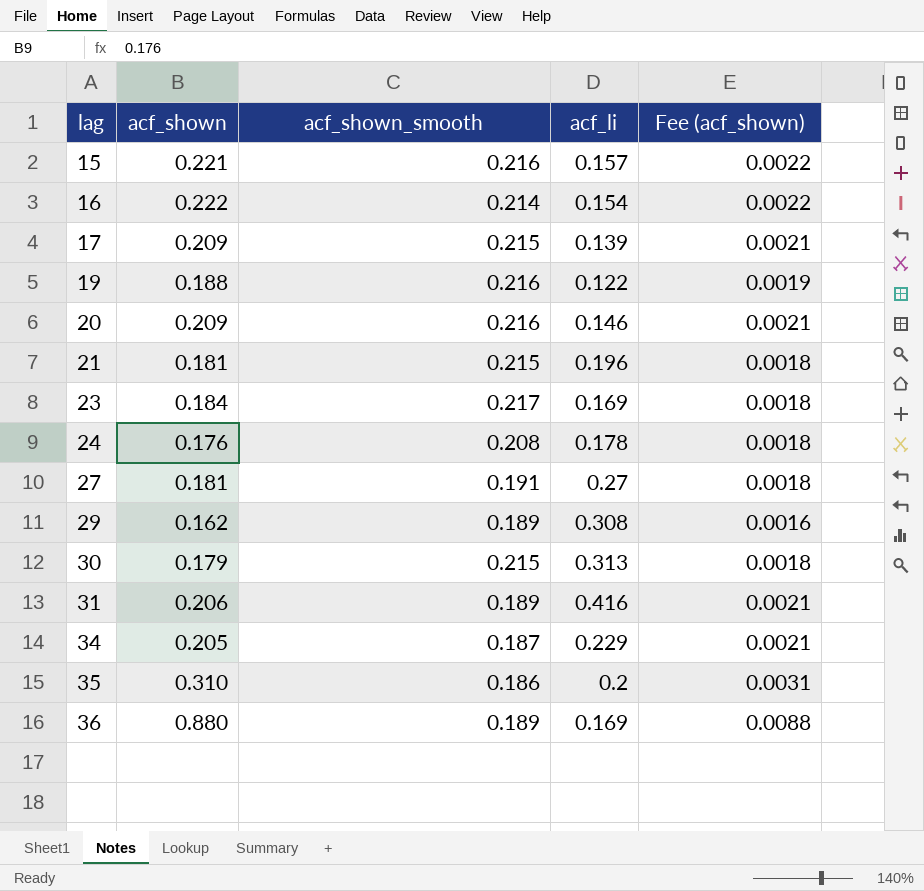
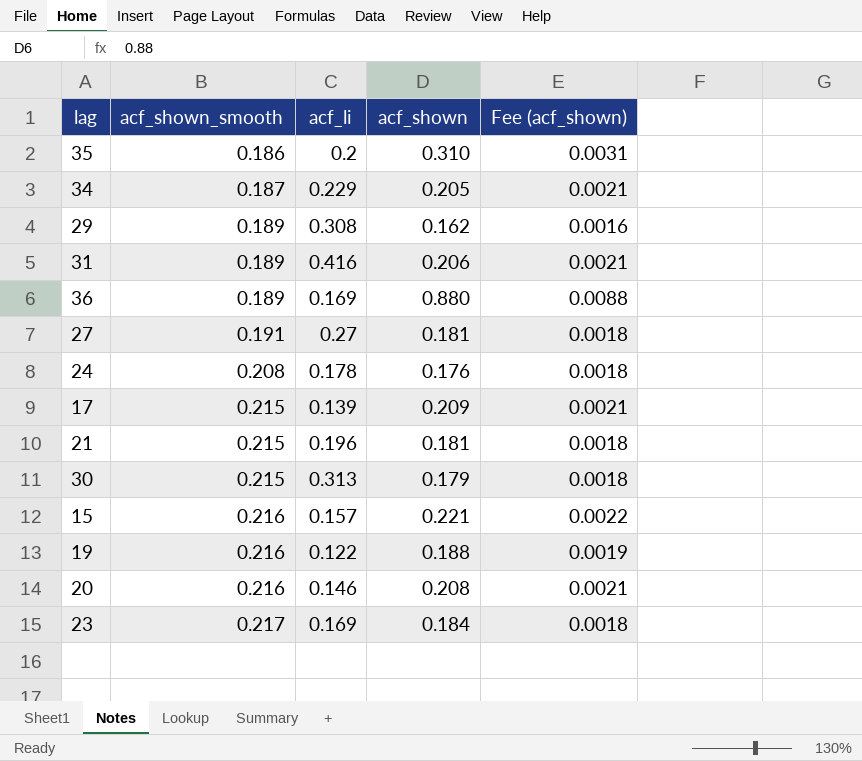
row order: lag ascending -> acf_shown_smooth ascending
column acf_shown | position: 2 -> 4
row 16: 0.222 | 0.214 | 0.154 | 0.0022 -> none
20 | acf_shown: 0.209 -> 0.208

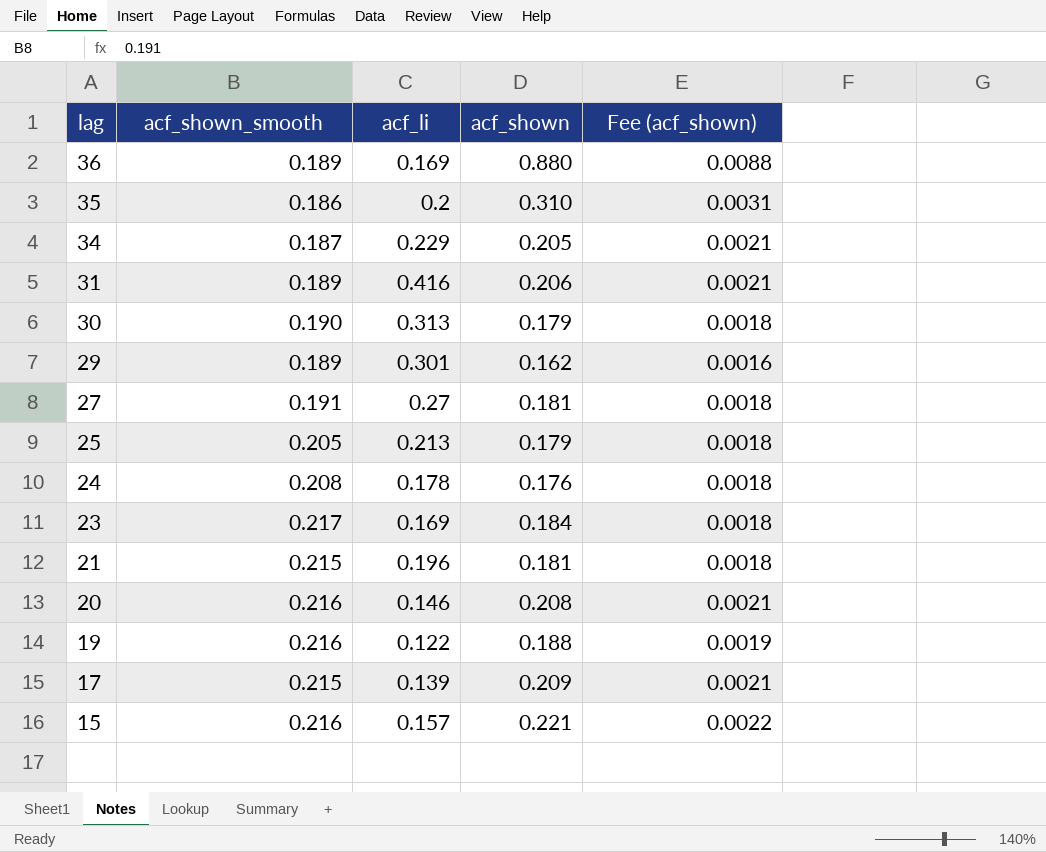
row order: acf_shown_smooth ascending -> lag descending
30 | acf_shown_smooth: 0.215 -> 0.190
29 | acf_li: 0.308 -> 0.301
row 25: none -> 0.205 | 0.213 | 0.179 | 0.0018

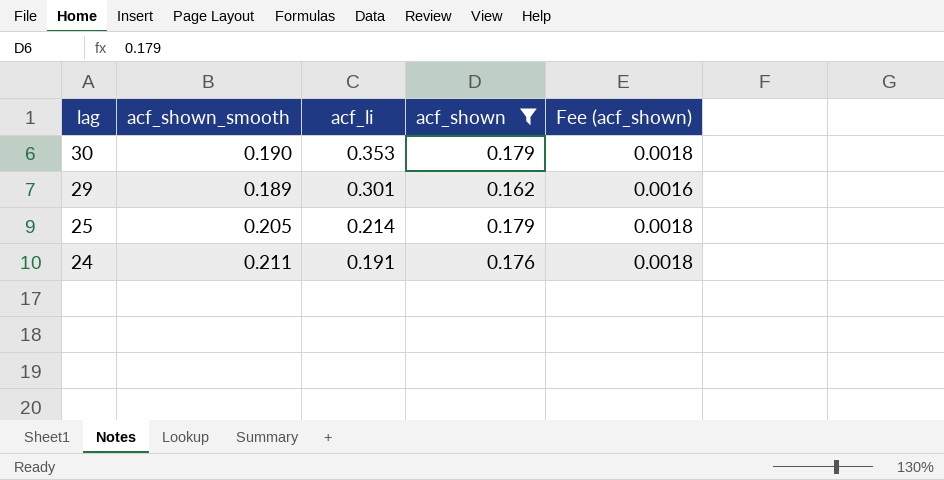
filter: none -> acf_shown <= 0.179
30 | acf_li: 0.313 -> 0.353
25 | acf_li: 0.213 -> 0.214
24 | acf_shown_smooth: 0.208 -> 0.211
24 | acf_li: 0.178 -> 0.191

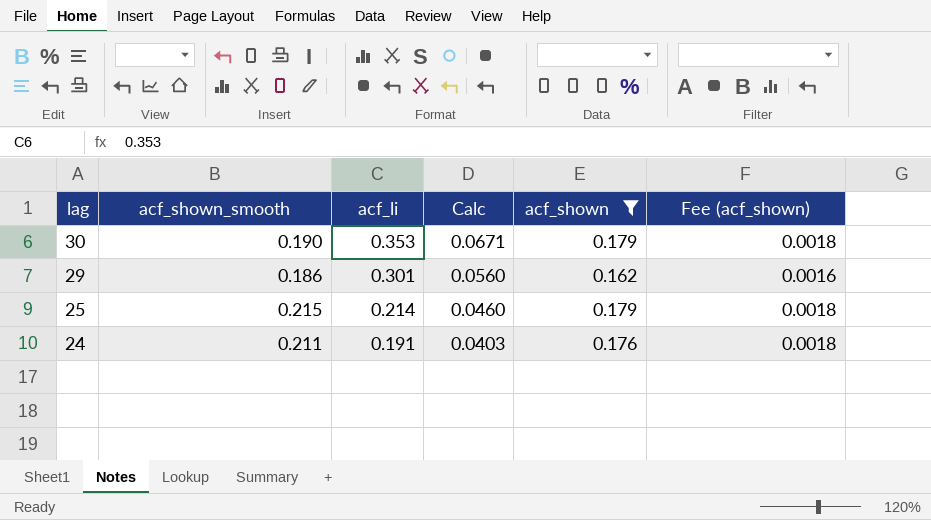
column Calc | formula: none -> [acf_shown_smooth] * [acf_li]
29 | acf_shown_smooth: 0.189 -> 0.186
25 | acf_shown_smooth: 0.205 -> 0.215

